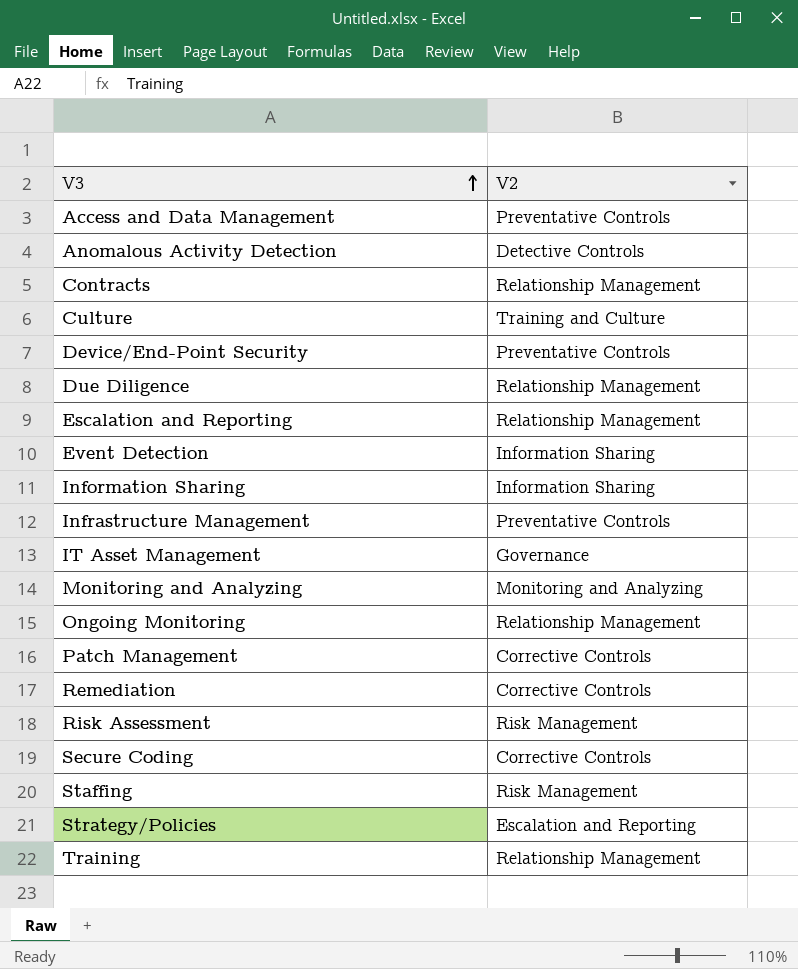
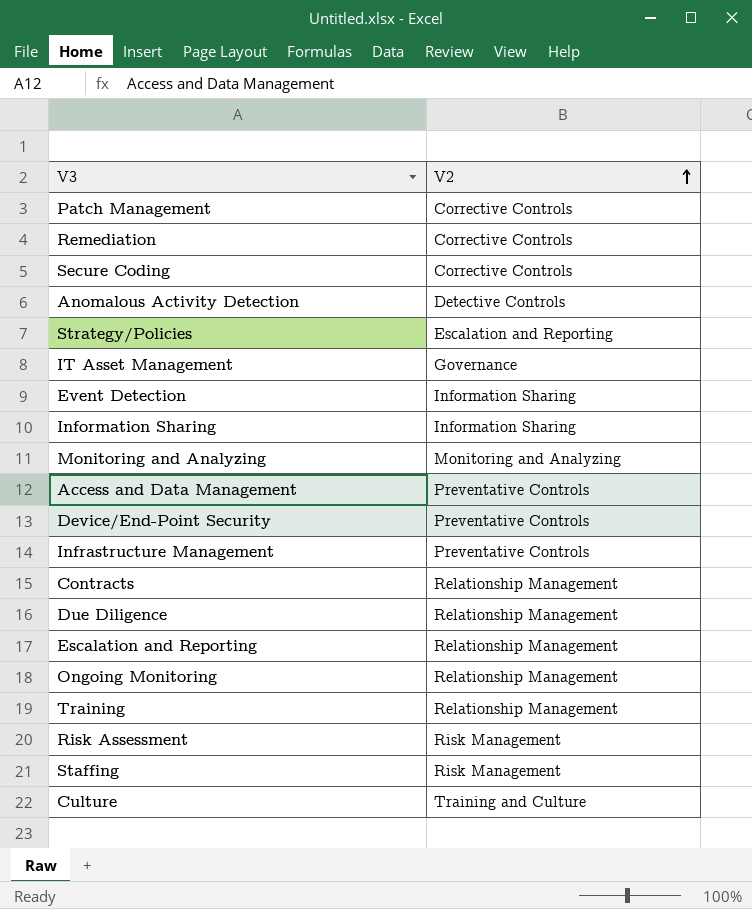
row order: V3 ascending -> V2 ascending

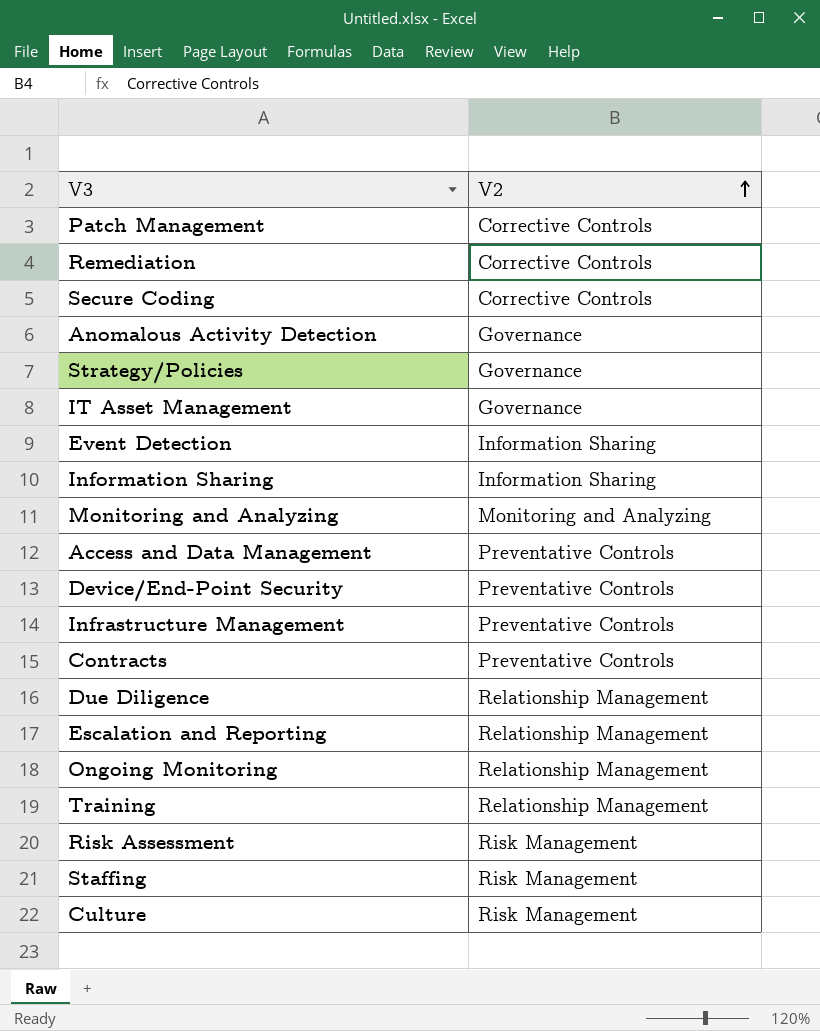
Anomalous Activity Detection | V2: Detective Controls -> Governance
Strategy/Policies | V2: Escalation and Reporting -> Governance
Contracts | V2: Relationship Management -> Preventative Controls
Culture | V2: Training and Culture -> Risk Management

